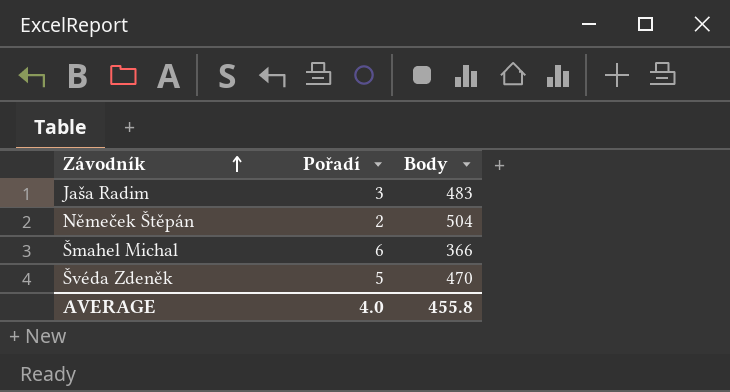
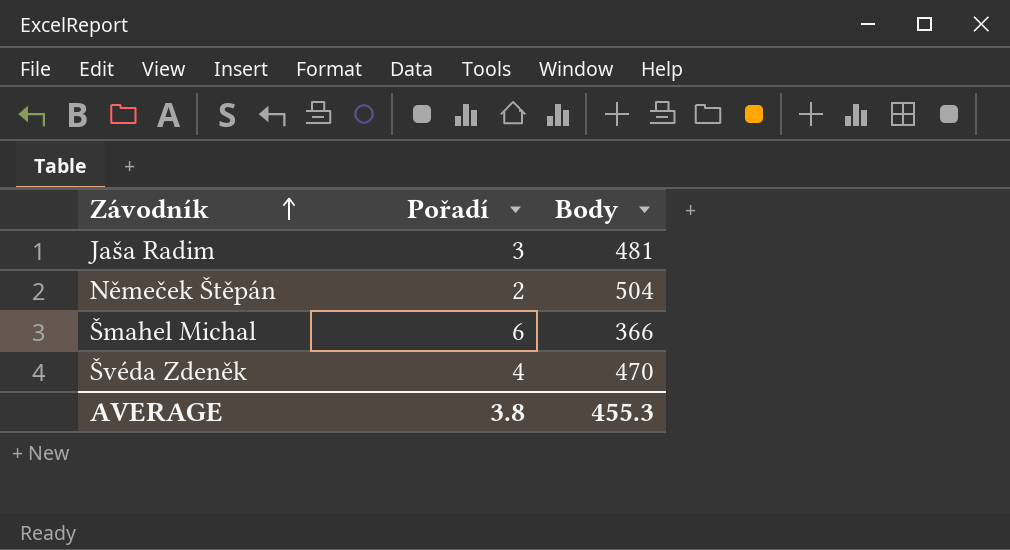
Jaša Radim | Body: 483 -> 481
Švéda Zdeněk | Pořadí: 5 -> 4
AVERAGE | Pořadí: 4.0 -> 3.8
AVERAGE | Body: 455.8 -> 455.3

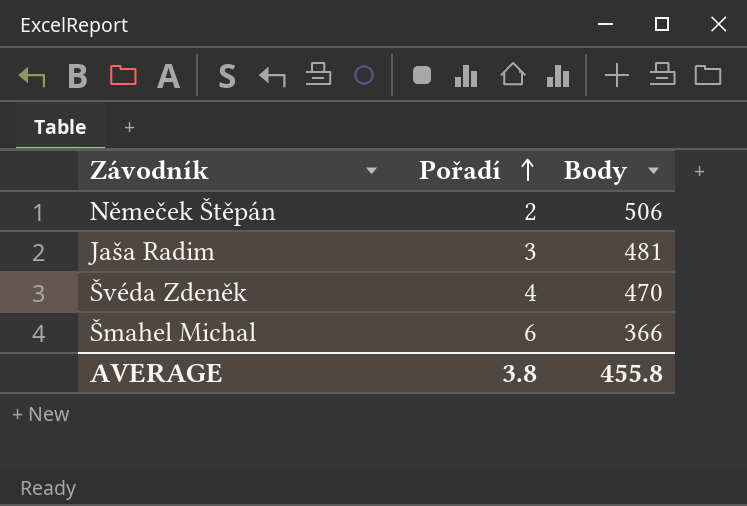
row order: Závodník ascending -> Pořadí ascending
Němeček Štěpán | Body: 504 -> 506
AVERAGE | Body: 455.3 -> 455.8

